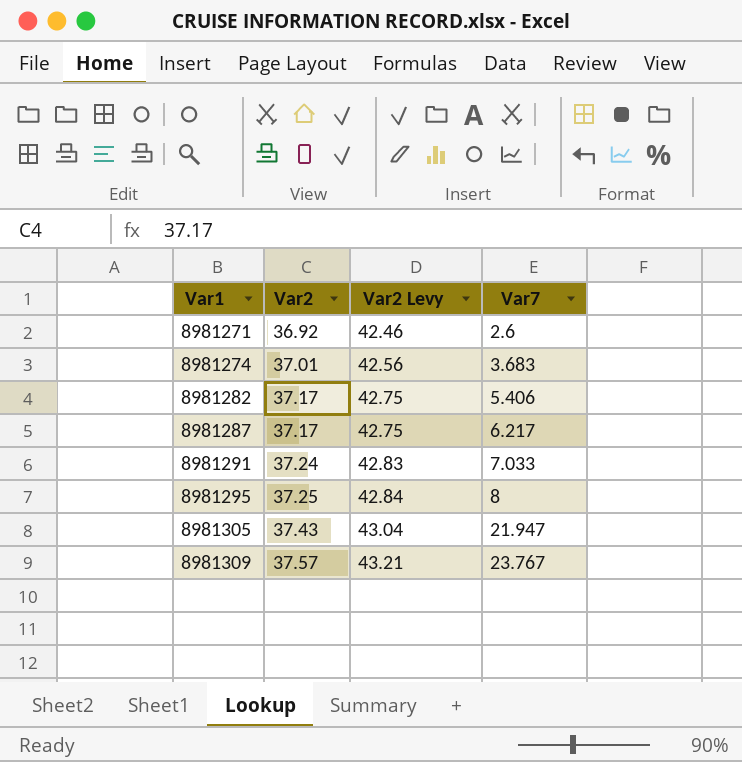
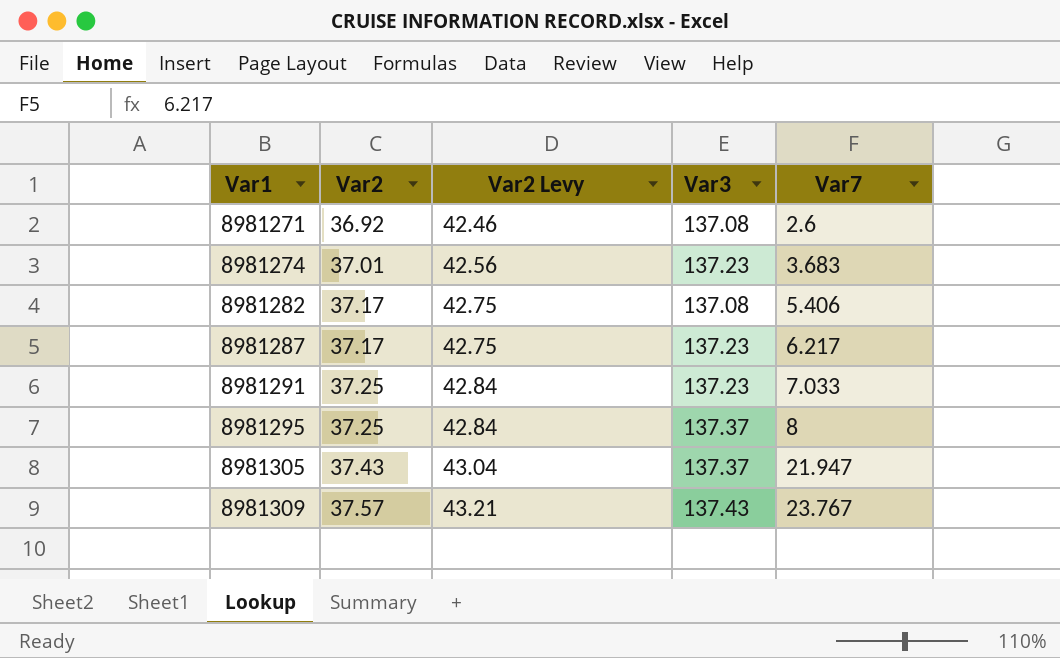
column Var3 | position: none -> 4
8981291 | Var2: 37.24 -> 37.25
8981291 | Var2 Levy: 42.83 -> 42.84

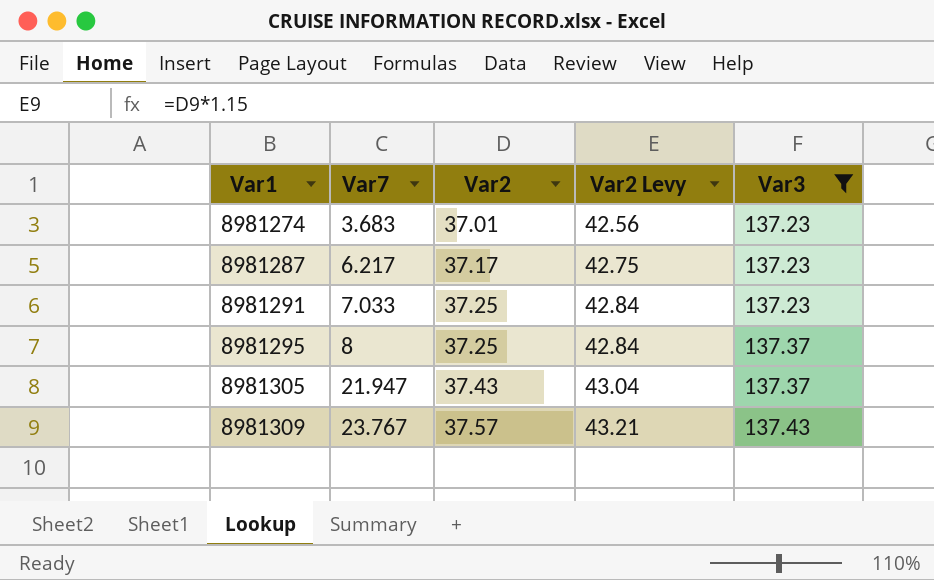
filter: none -> Var3 != 137.08
column Var7 | position: 5 -> 2

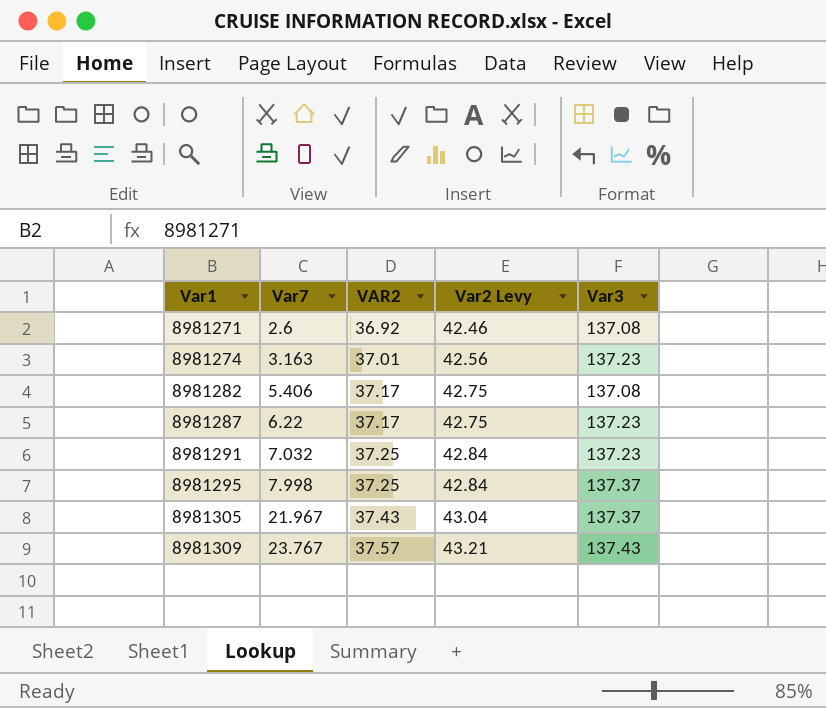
filter: Var3 != 137.08 -> none
column name: Var2 -> VAR2
8981274 | Var7: 3.683 -> 3.163
8981287 | Var7: 6.217 -> 6.22
8981291 | Var7: 7.033 -> 7.032
8981295 | Var7: 8 -> 7.998
8981305 | Var7: 21.947 -> 21.967

